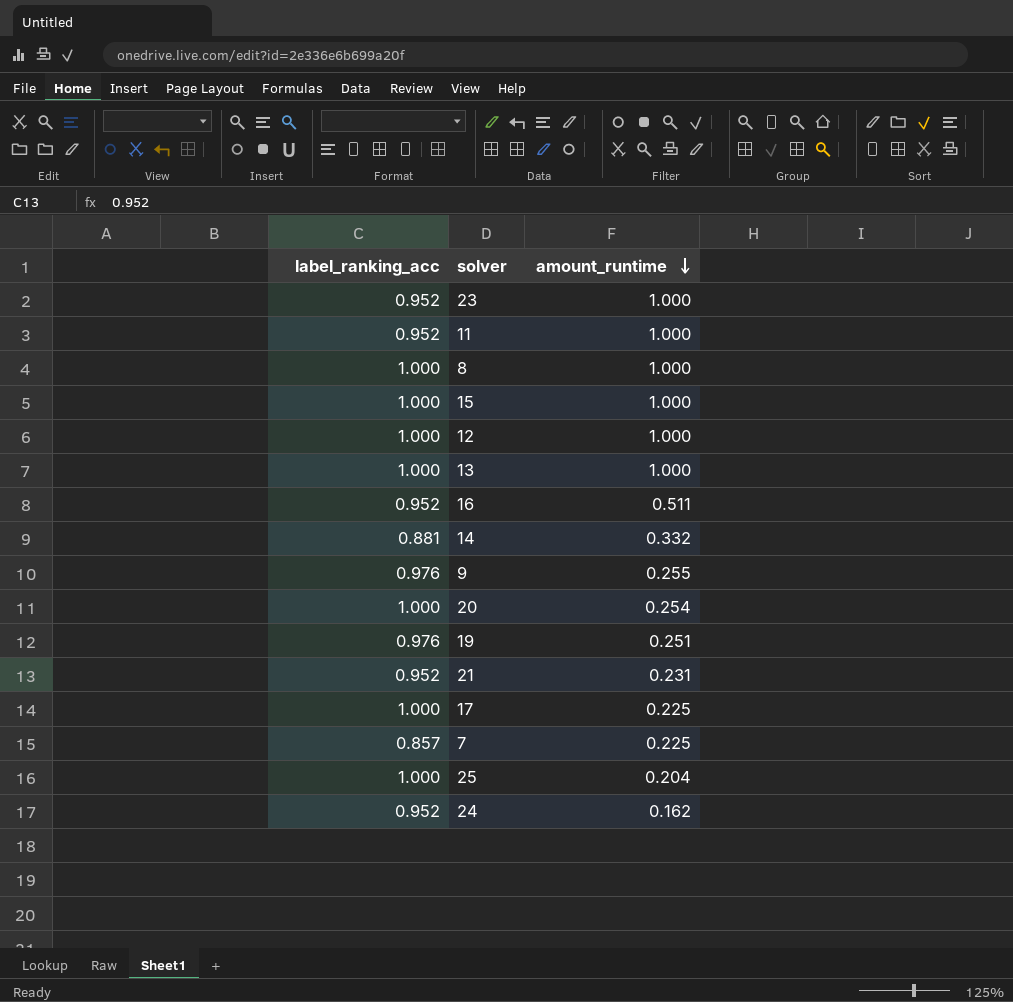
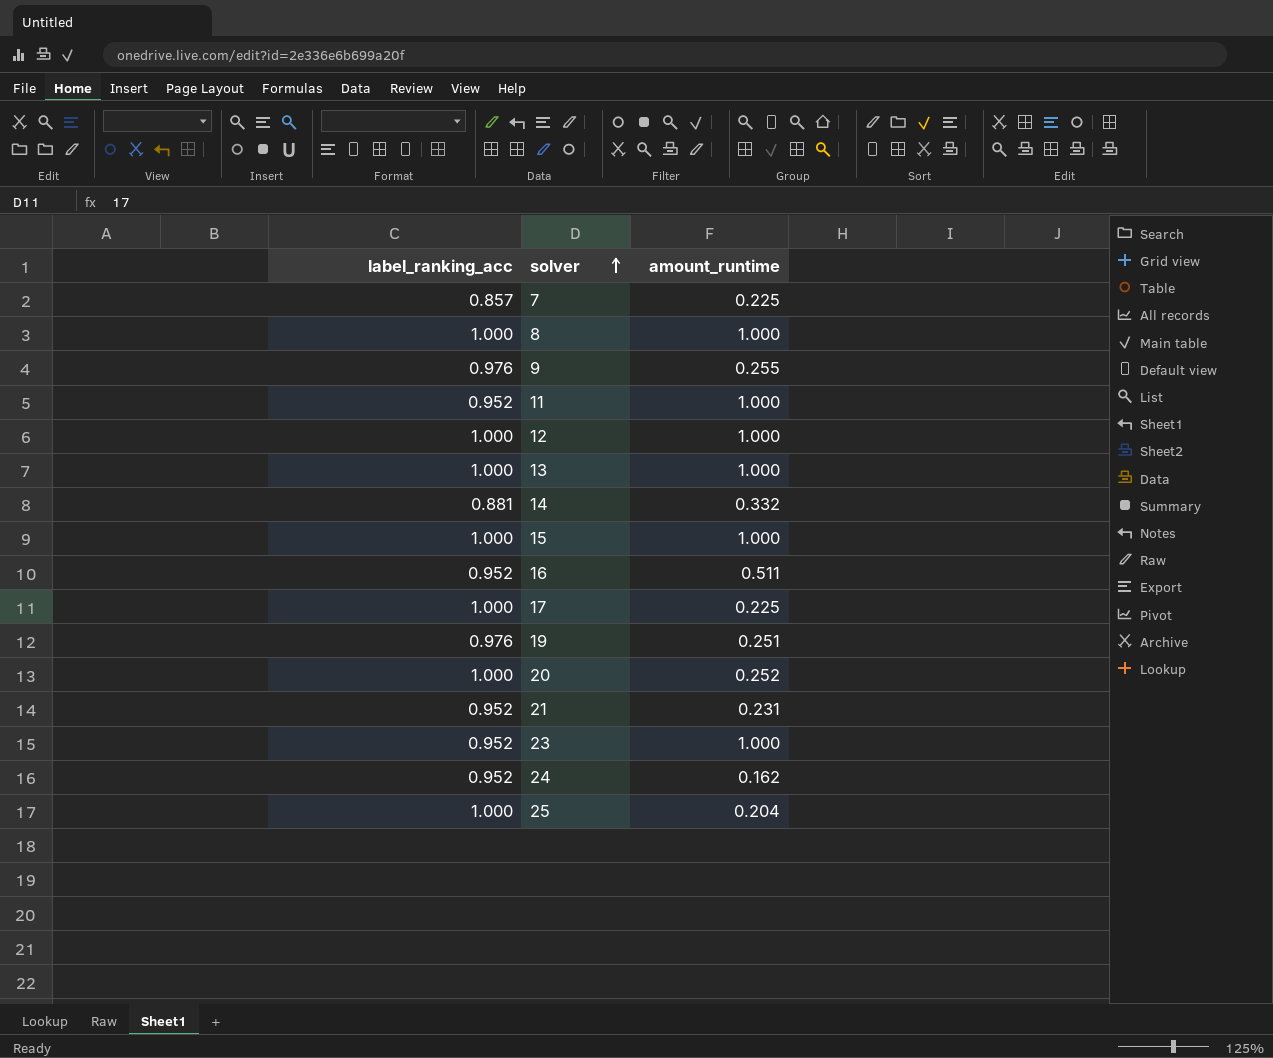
row order: amount_runtime descending -> solver ascending
20 | amount_runtime: 0.254 -> 0.252

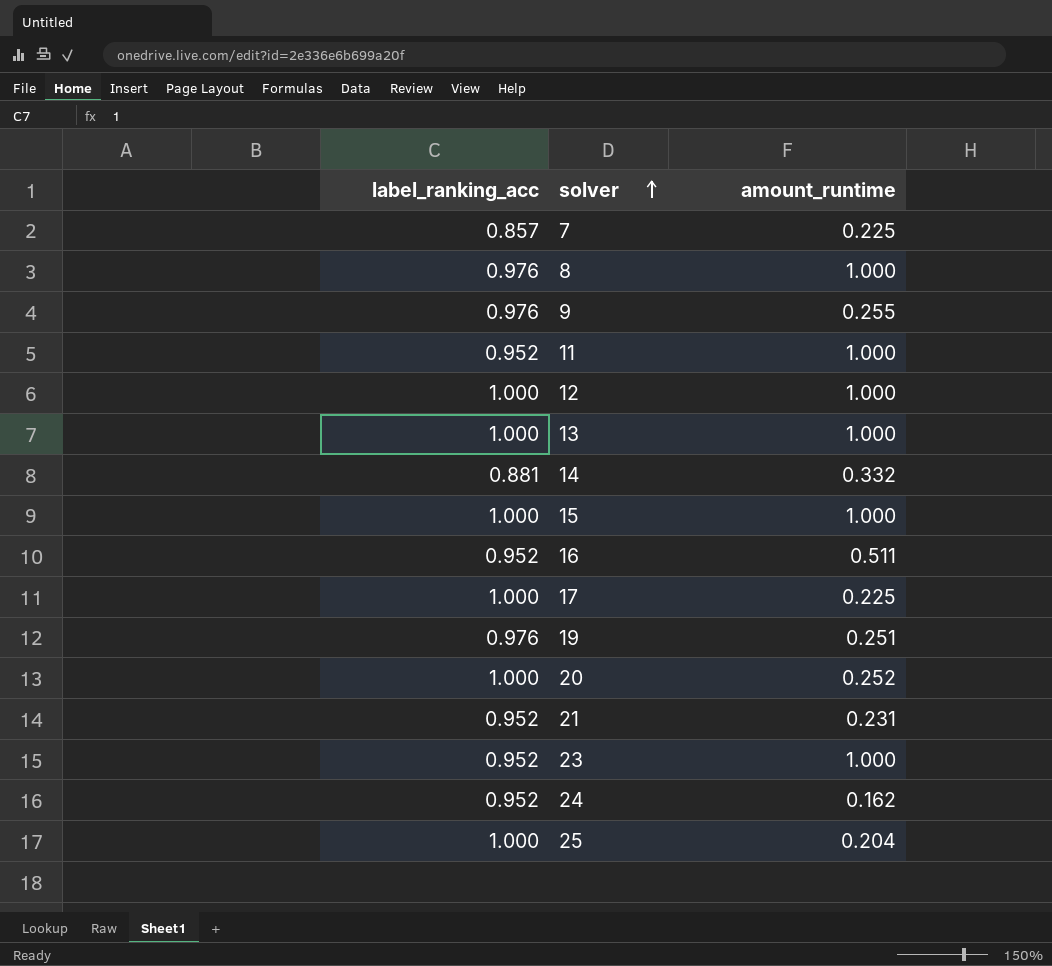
8 | label_ranking_acc: 1.000 -> 0.976

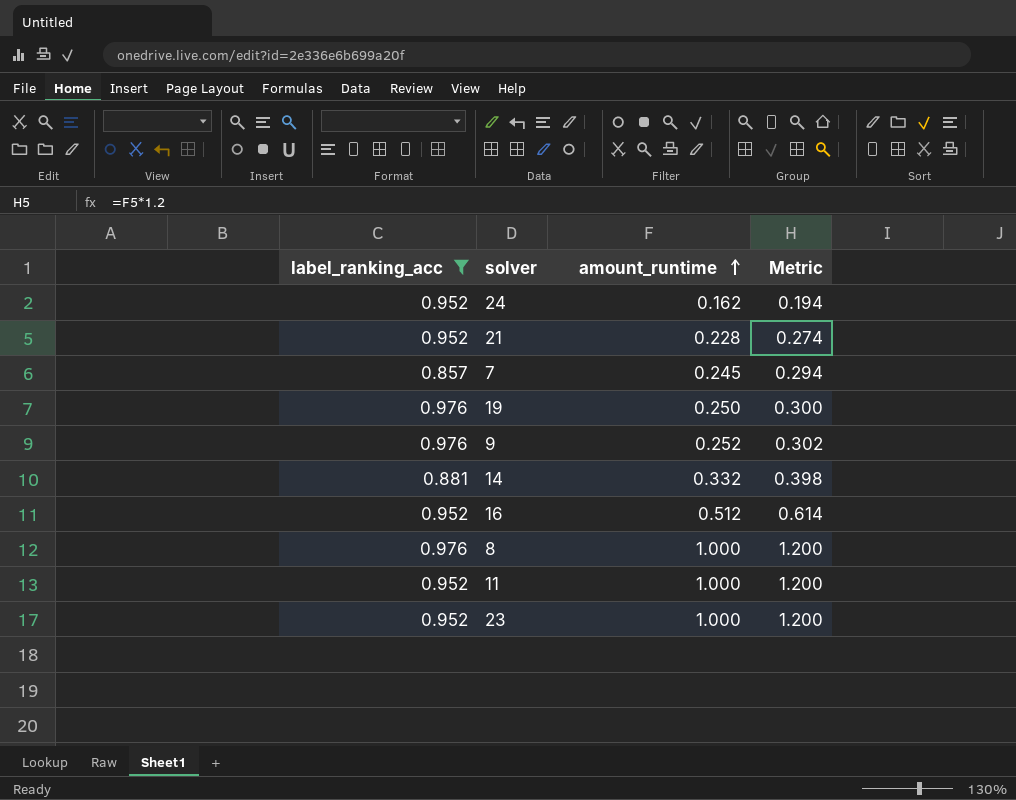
filter: none -> label_ranking_acc != 1.000
row order: solver ascending -> amount_runtime ascending
column Metric | formula: none -> [amount_runtime] * 1.2
21 | amount_runtime: 0.231 -> 0.228
7 | amount_runtime: 0.225 -> 0.245
19 | amount_runtime: 0.251 -> 0.250
9 | amount_runtime: 0.255 -> 0.252
16 | amount_runtime: 0.511 -> 0.512

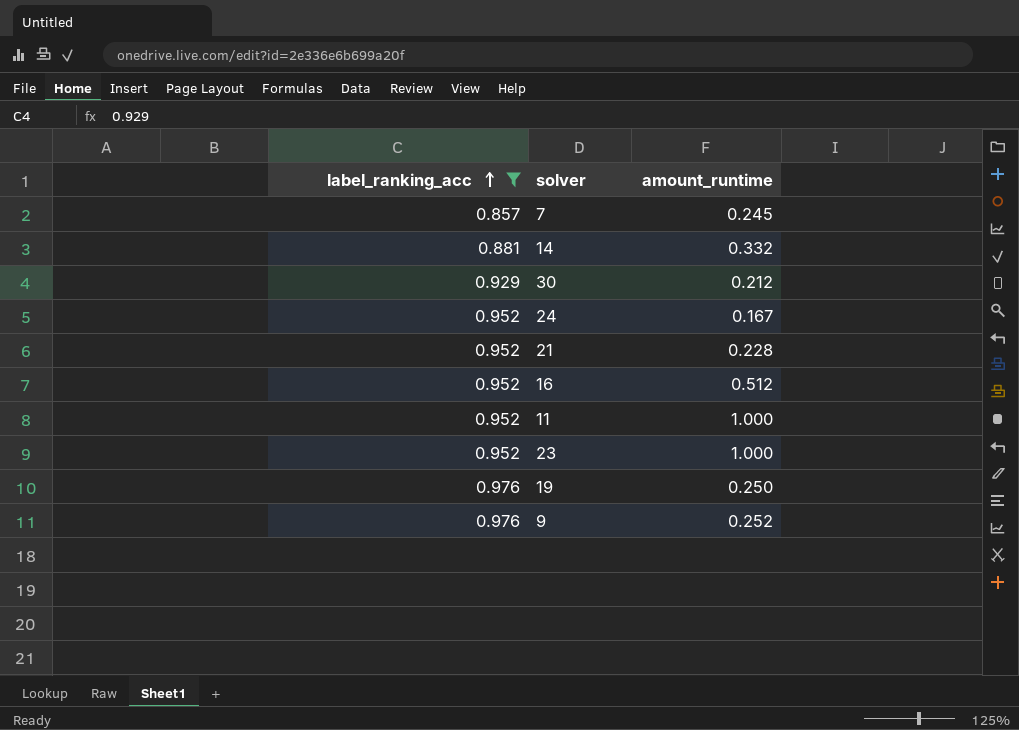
row order: amount_runtime ascending -> label_ranking_acc ascending
column Metric | formula: [amount_runtime] * 1.2 -> none
row 8: 0.976 | 1.000 | 1.200 -> none
row 30: none -> 0.929 | 0.212
24 | amount_runtime: 0.162 -> 0.167

